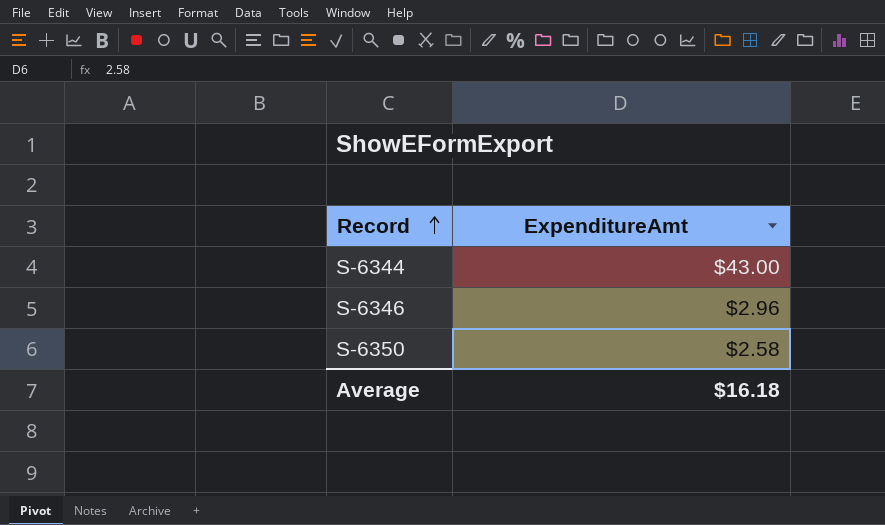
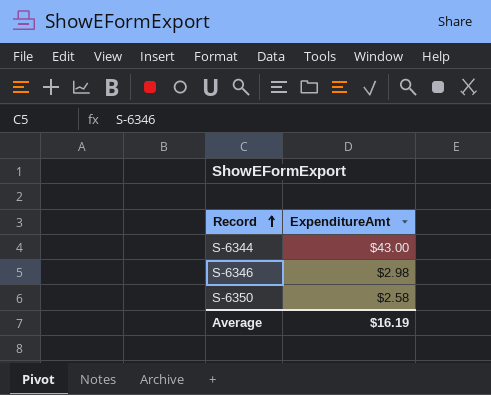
S-6346 | ExpenditureAmt: $2.96 -> $2.98
Average | ExpenditureAmt: $16.18 -> $16.19

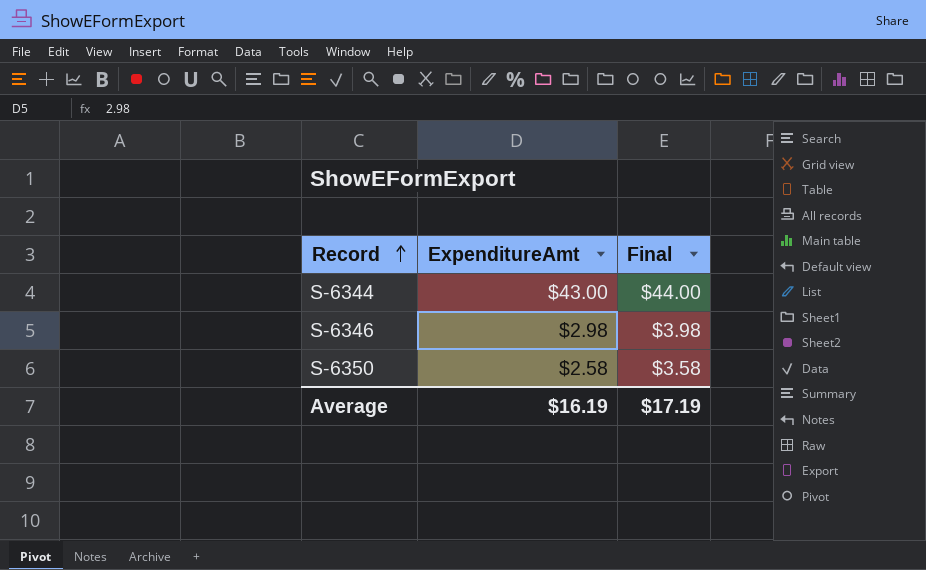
column Final | formula: none -> [ExpenditureAmt] + 1

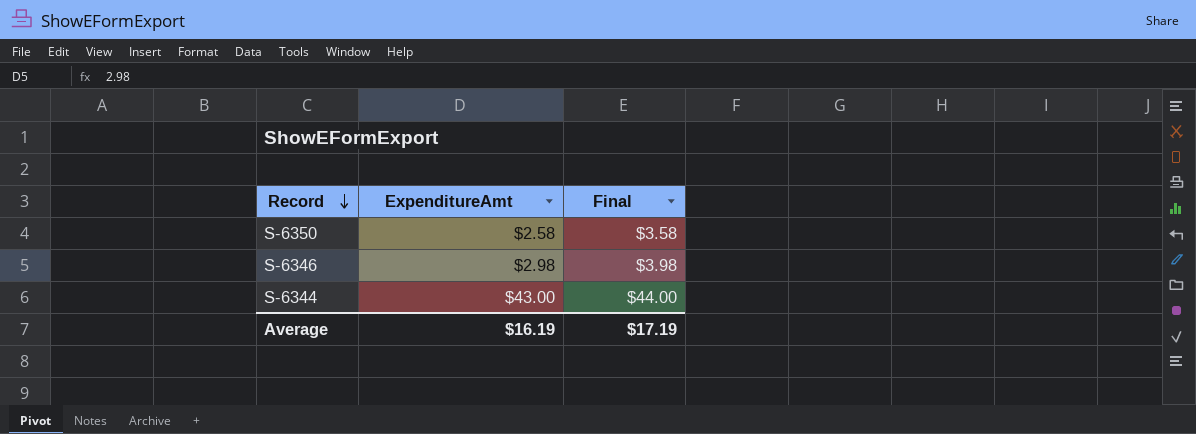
row order: Record ascending -> Record descending

